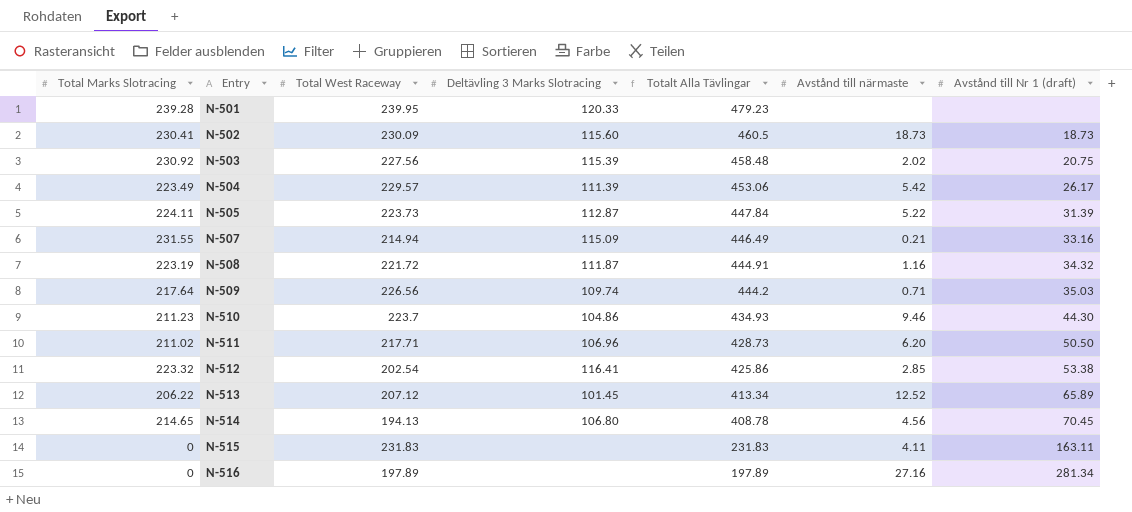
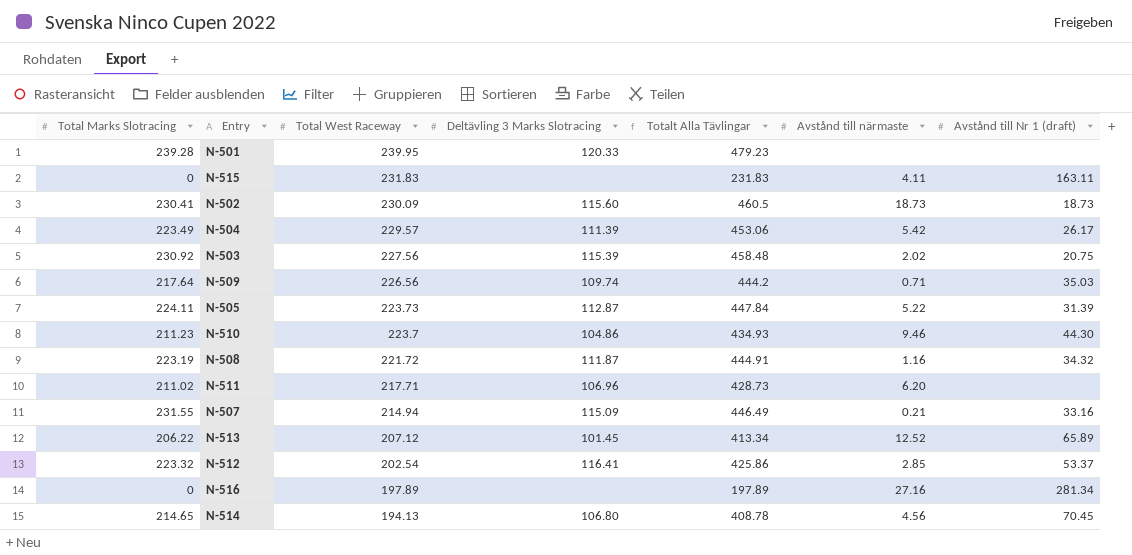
row order: Entry ascending -> Total West Raceway descending
N-511 | Avstånd till Nr 1 (draft): 50.50 -> none
N-512 | Avstånd till Nr 1 (draft): 53.38 -> 53.37

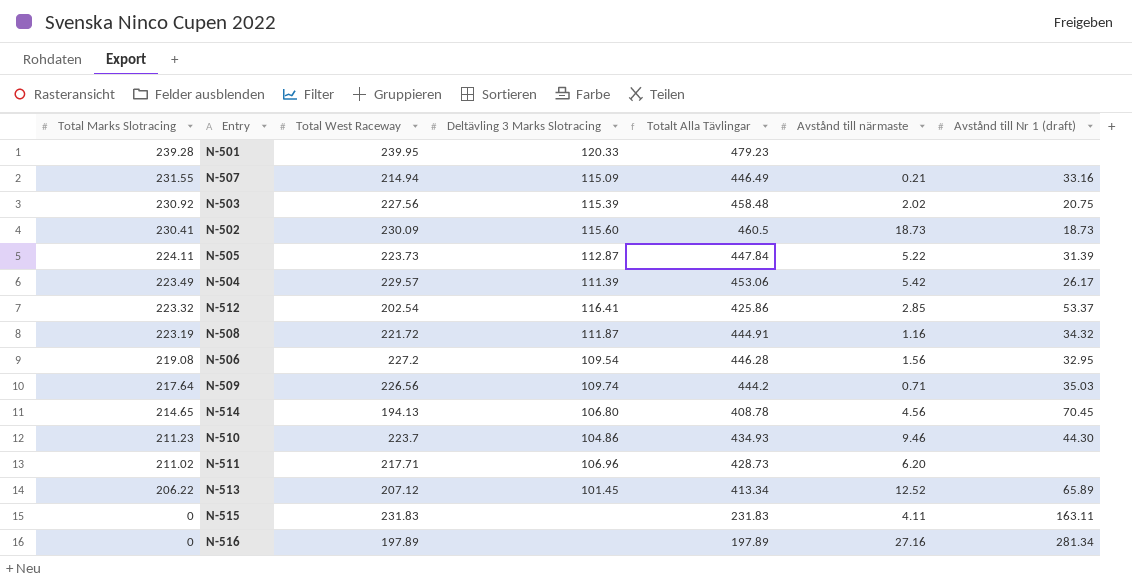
row order: Total West Raceway descending -> Total Marks Slotracing descending
row N-506: none -> 219.08 | 227.2 | 109.54 | 446.28 | 1.56 | 32.95

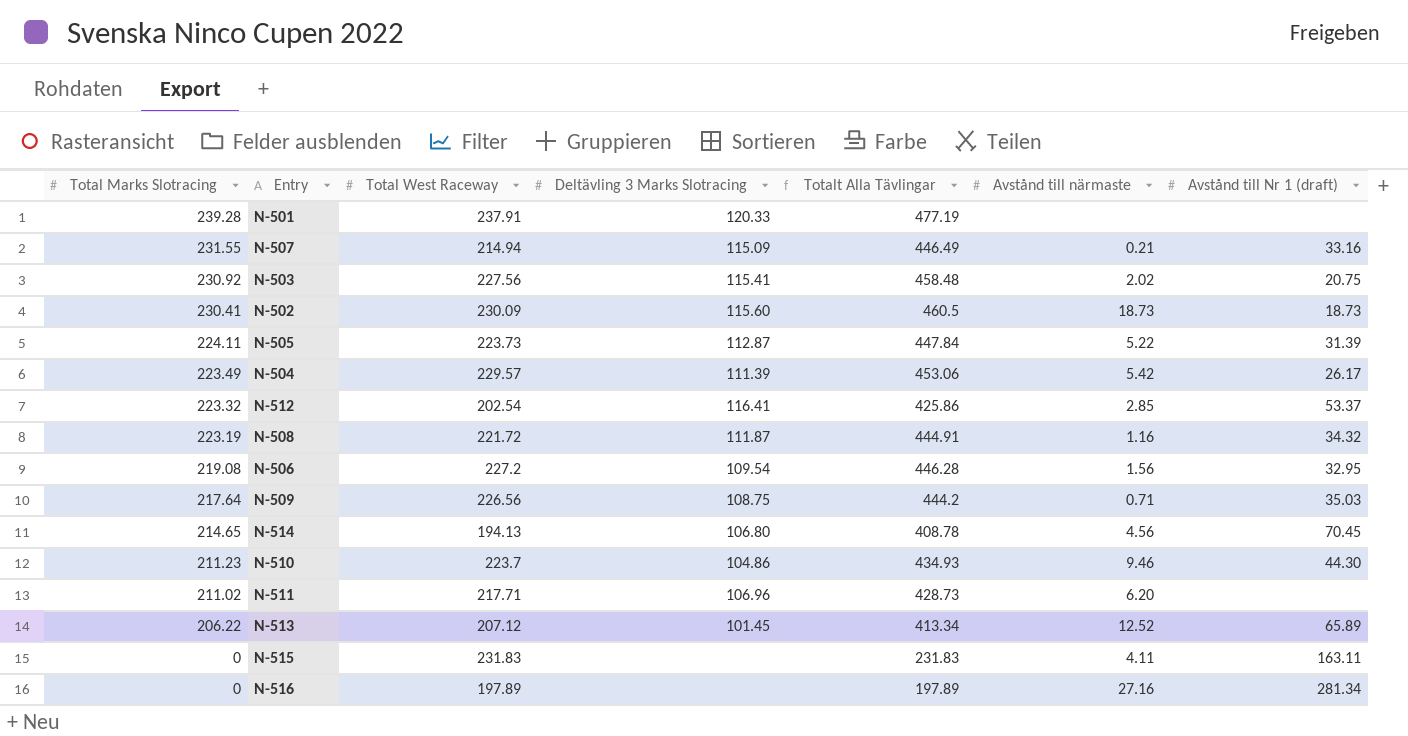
N-501 | Total West Raceway: 239.95 -> 237.91
N-501 | Totalt Alla Tävlingar: 479.23 -> 477.19
N-503 | Deltävling 3 Marks Slotracing: 115.39 -> 115.41
N-509 | Deltävling 3 Marks Slotracing: 109.74 -> 108.75

